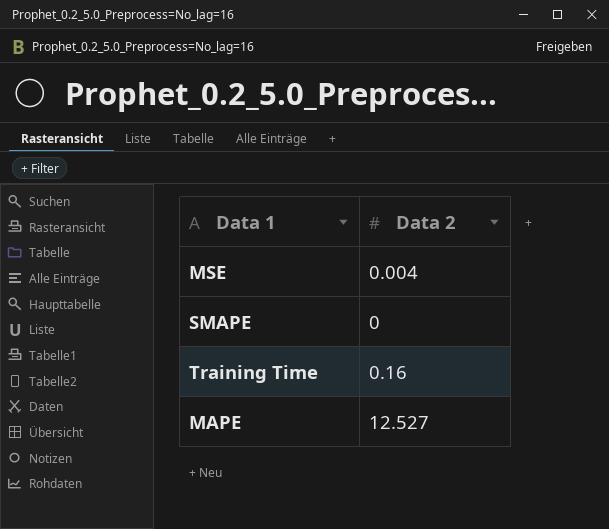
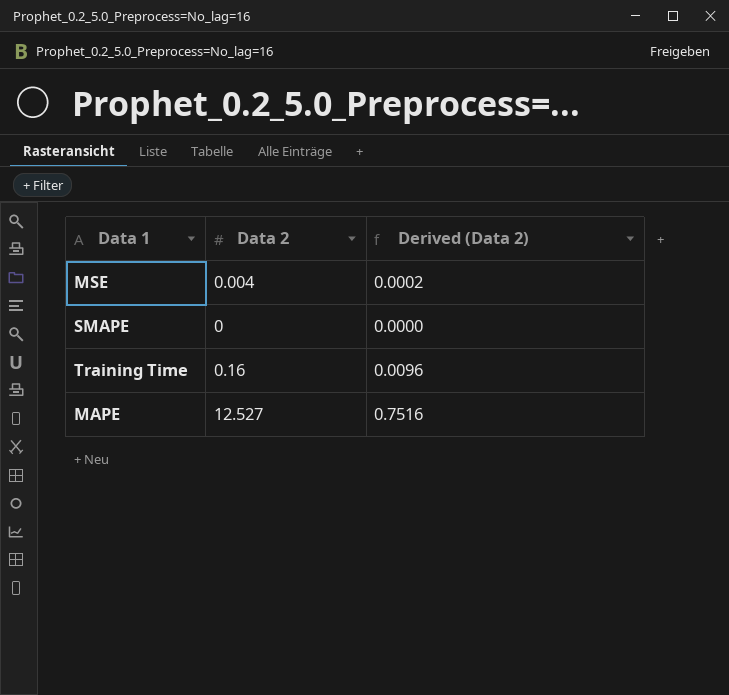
column Derived (Data 2) | formula: none -> [Data 2] * 0.06

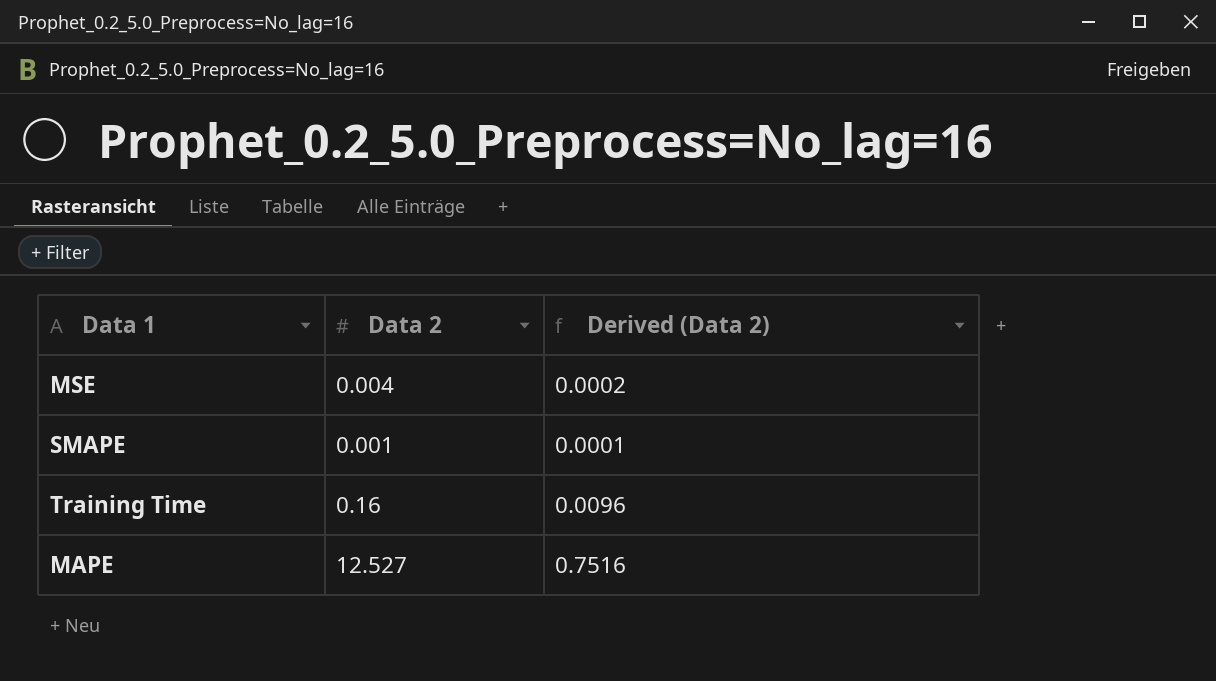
SMAPE | Data 2: 0 -> 0.001
SMAPE | Derived (Data 2): 0.0000 -> 0.0001

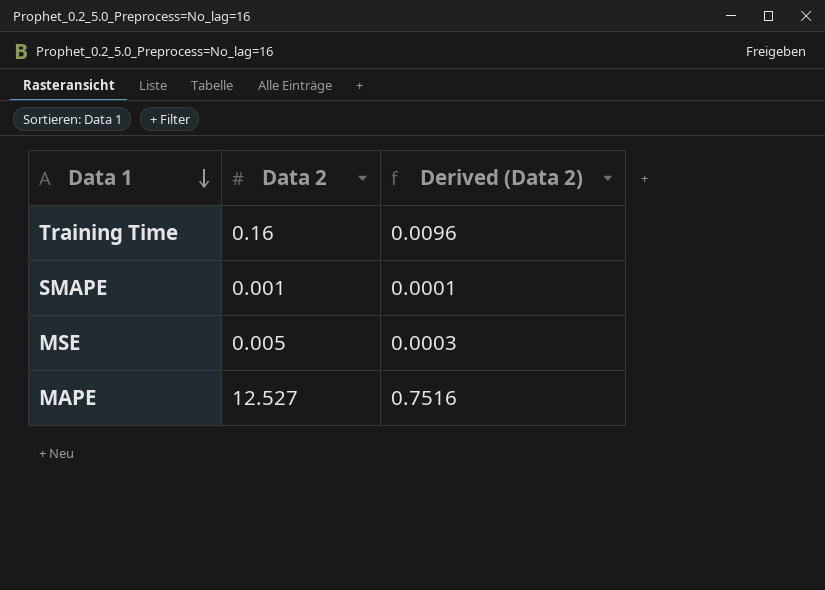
row order: none -> Data 1 descending
MSE | Data 2: 0.004 -> 0.005
MSE | Derived (Data 2): 0.0002 -> 0.0003

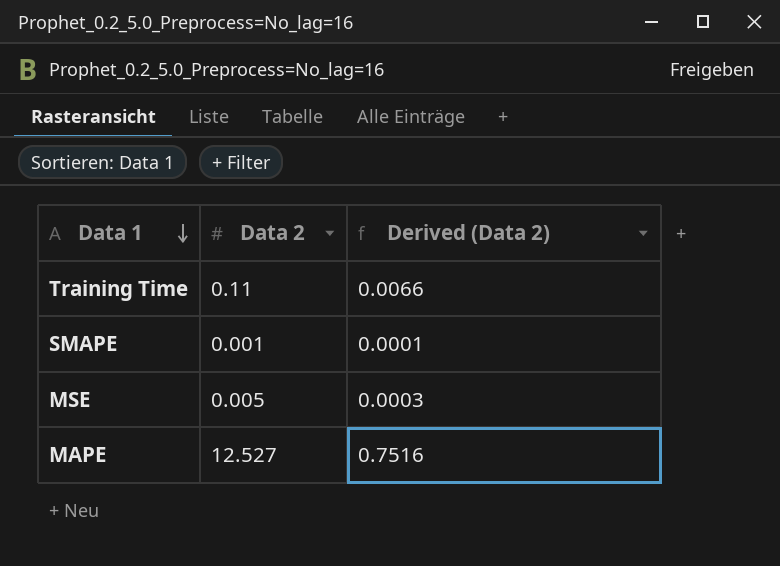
Training Time | Data 2: 0.16 -> 0.11
Training Time | Derived (Data 2): 0.0096 -> 0.0066

